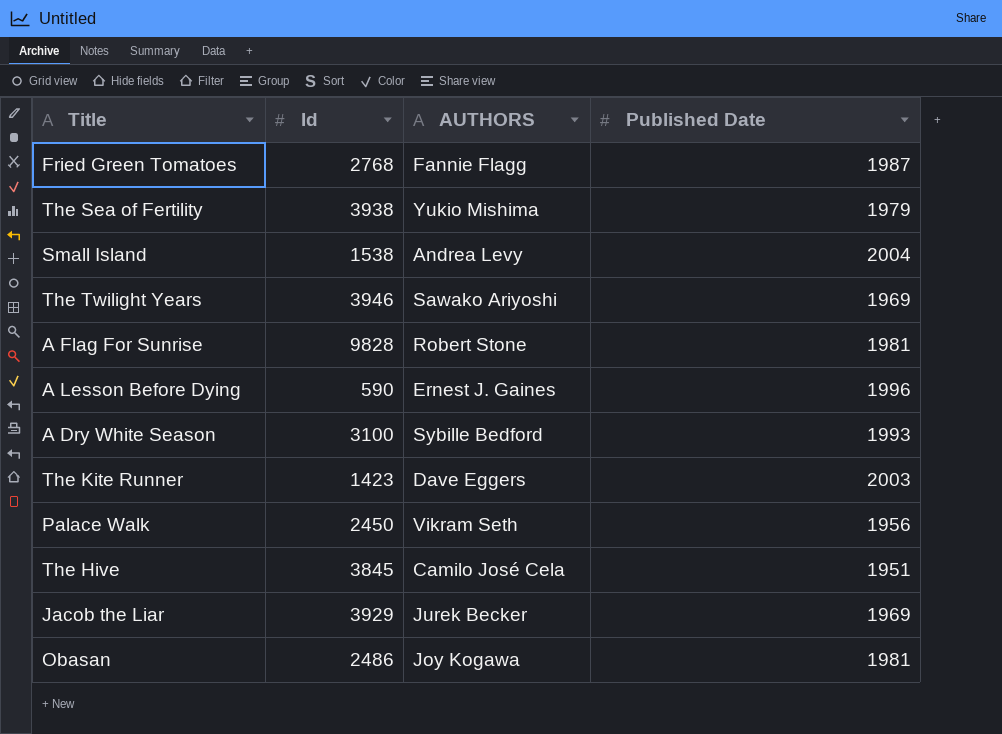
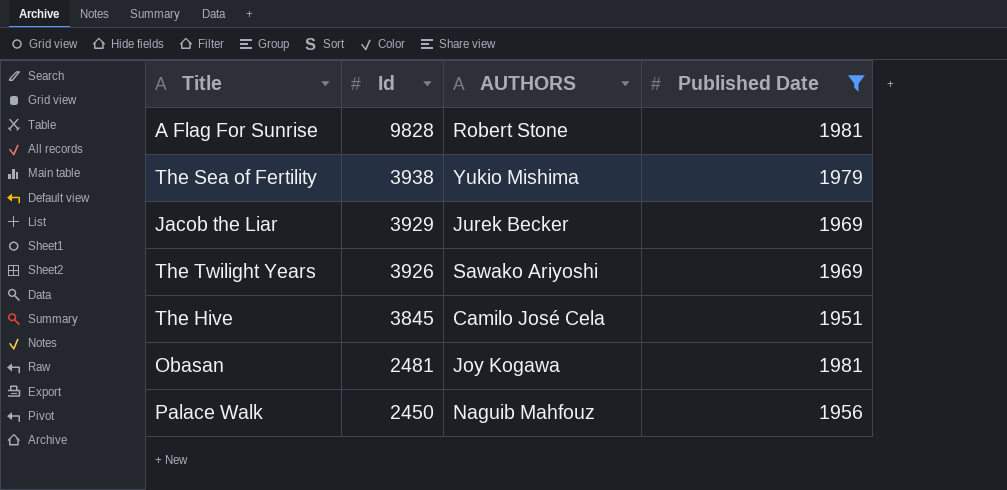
filter: none -> Published Date <= 1981
row order: none -> Id descending
The Twilight Years | Id: 3946 -> 3926
Obasan | Id: 2486 -> 2481
Palace Walk | AUTHORS: Vikram Seth -> Naguib Mahfouz

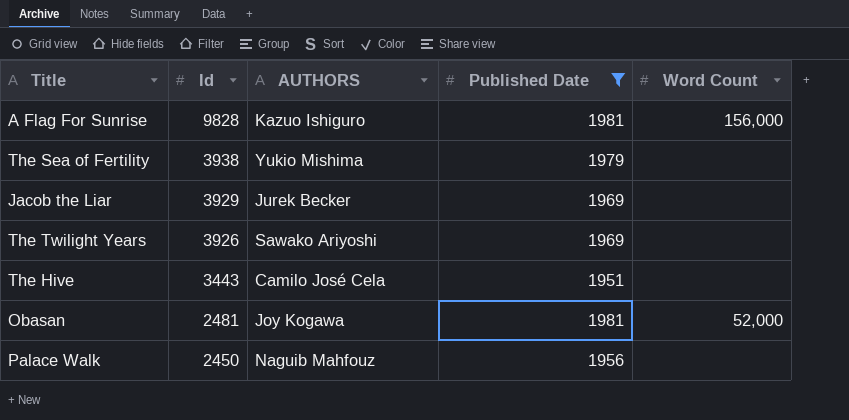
column Word Count | position: none -> 5
A Flag For Sunrise | AUTHORS: Robert Stone -> Kazuo Ishiguro
The Hive | Id: 3845 -> 3443

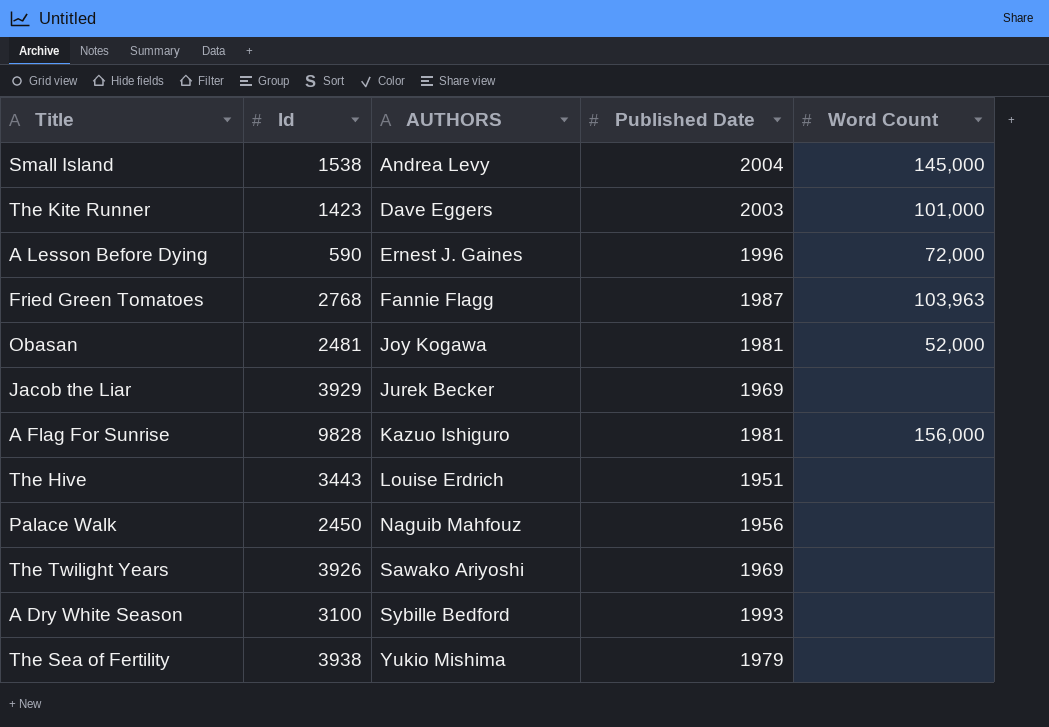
filter: Published Date <= 1981 -> none
row order: Id descending -> AUTHORS ascending
The Hive | AUTHORS: Camilo José Cela -> Louise Erdrich

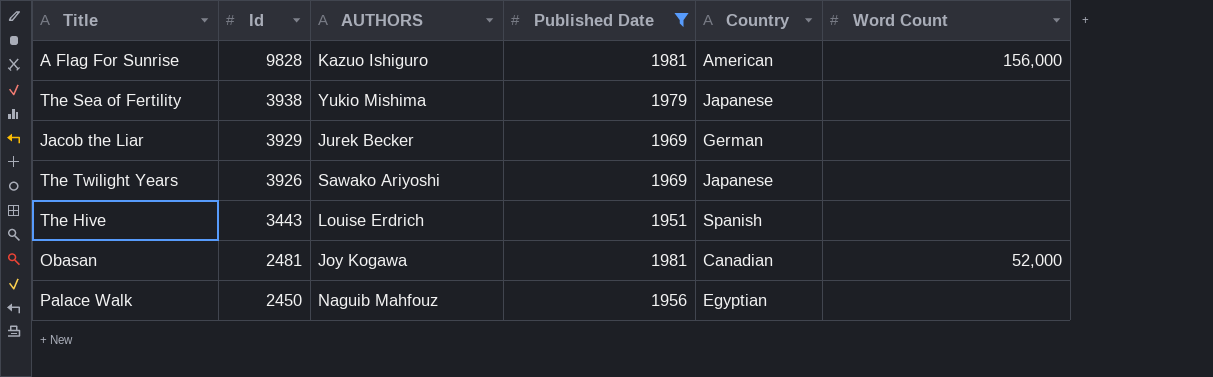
filter: none -> Published Date <= 1981
row order: AUTHORS ascending -> Id descending
column Country | position: none -> 5

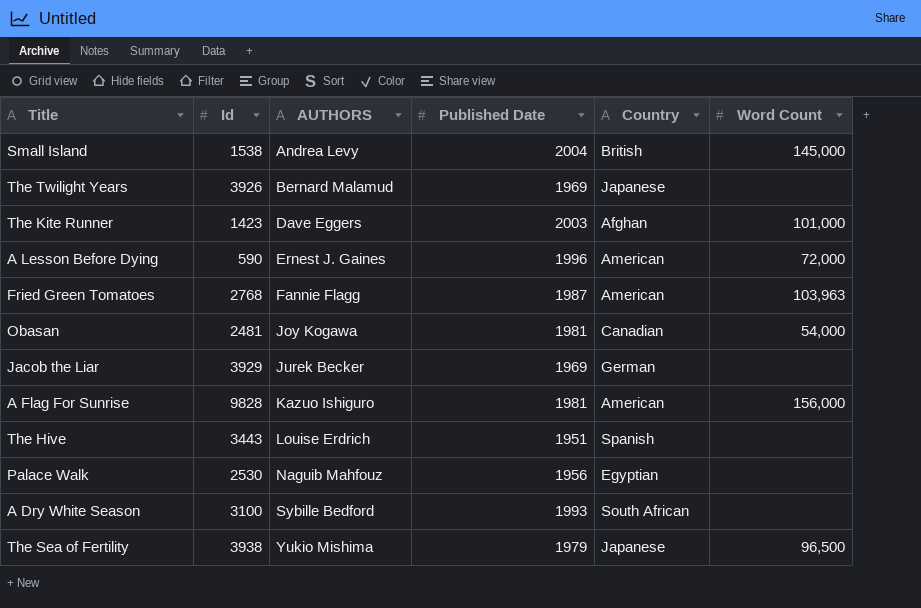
filter: Published Date <= 1981 -> none
row order: Id descending -> AUTHORS ascending
The Twilight Years | AUTHORS: Sawako Ariyoshi -> Bernard Malamud
Obasan | Word Count: 52,000 -> 54,000
Palace Walk | Id: 2450 -> 2530
The Sea of Fertility | Word Count: none -> 96,500

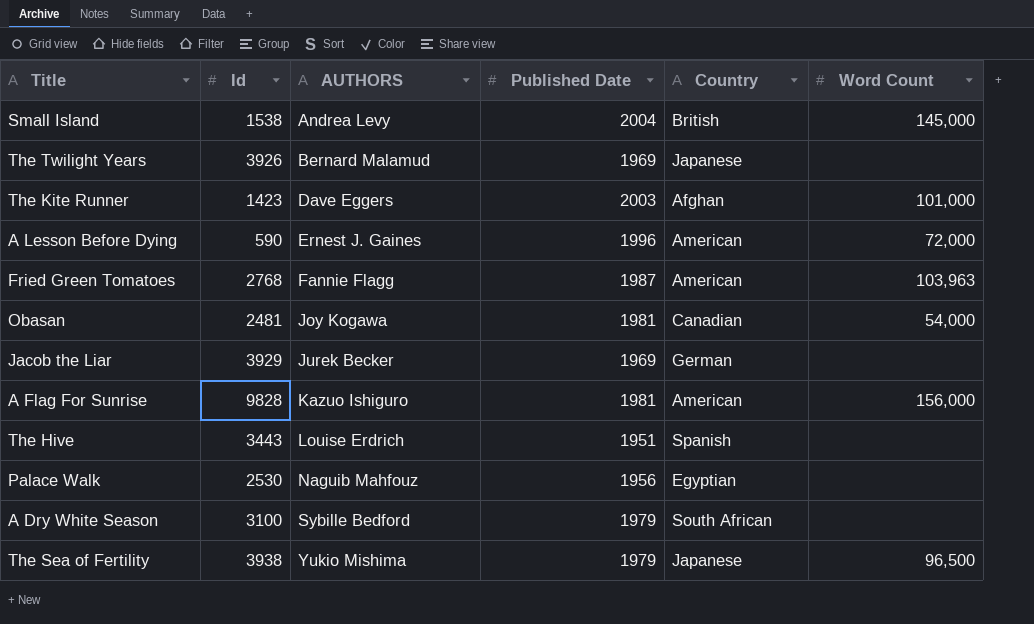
A Dry White Season | Published Date: 1993 -> 1979

